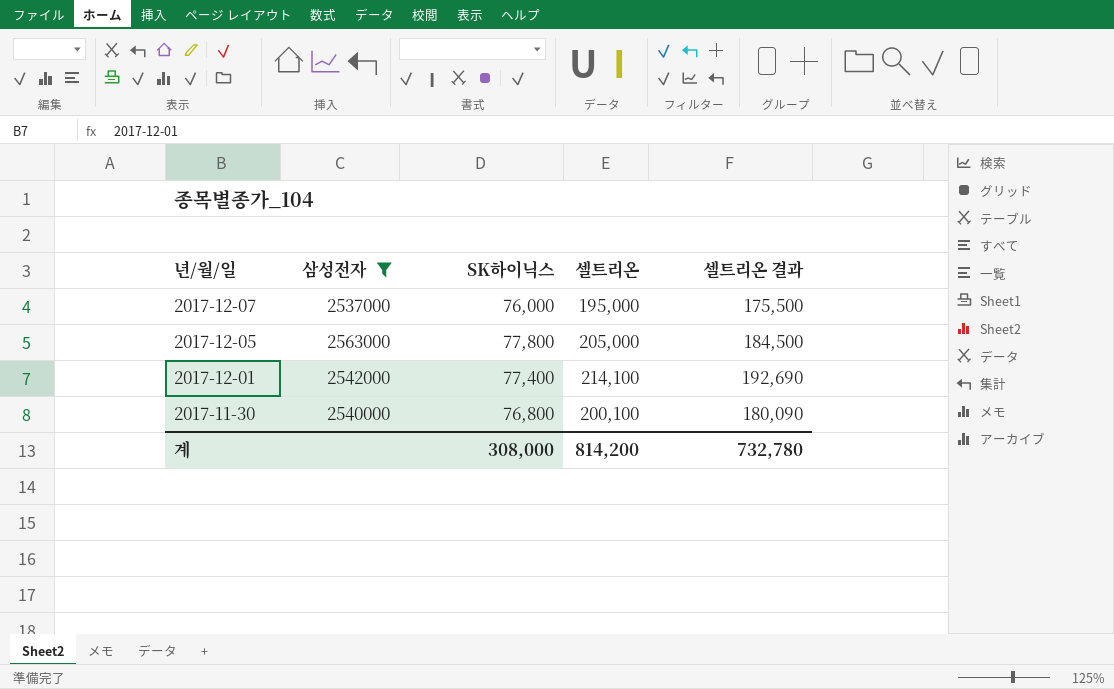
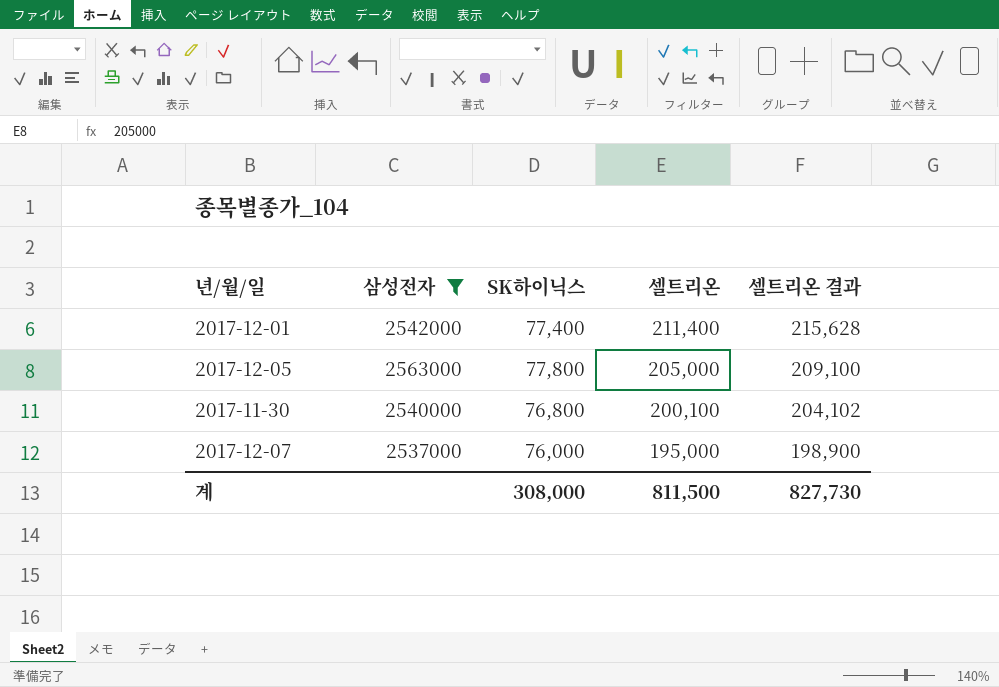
row order: 년/월/일 descending -> 셀트리온 descending
column 셀트리온 결과 | formula: [셀트리온] * 0.9 -> [셀트리온] * 1.02
2017-12-01 | 셀트리온: 214,100 -> 211,400
계 | 셀트리온: 814,200 -> 811,500
계 | 셀트리온 결과: 732,780 -> 827,730

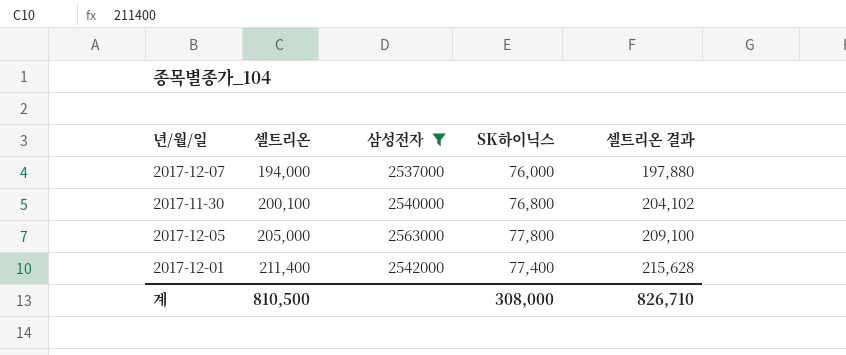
row order: 셀트리온 descending -> 셀트리온 ascending
column 셀트리온 | position: 4 -> 2
2017-12-07 | 셀트리온: 195,000 -> 194,000
2017-12-07 | 셀트리온 결과: 198,900 -> 197,880
계 | 셀트리온: 811,500 -> 810,500
계 | 셀트리온 결과: 827,730 -> 826,710

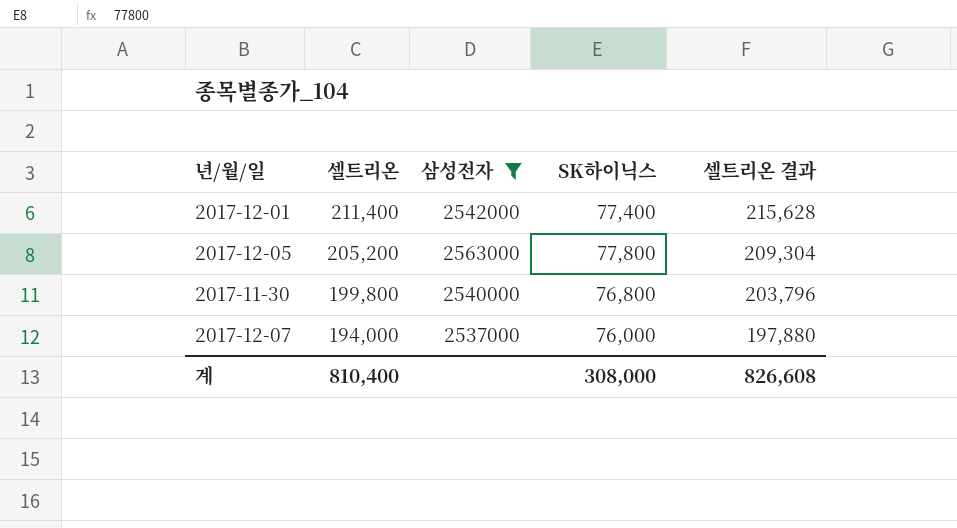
row order: 셀트리온 ascending -> 셀트리온 descending
2017-12-05 | 셀트리온: 205,000 -> 205,200
2017-12-05 | 셀트리온 결과: 209,100 -> 209,304
2017-11-30 | 셀트리온: 200,100 -> 199,800
2017-11-30 | 셀트리온 결과: 204,102 -> 203,796
계 | 셀트리온: 810,500 -> 810,400
계 | 셀트리온 결과: 826,710 -> 826,608

